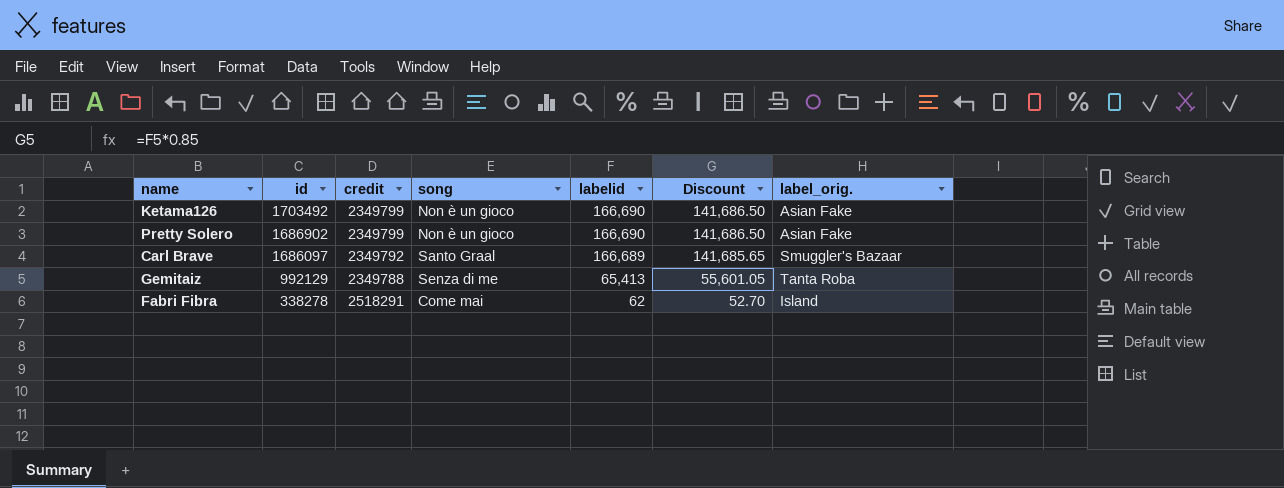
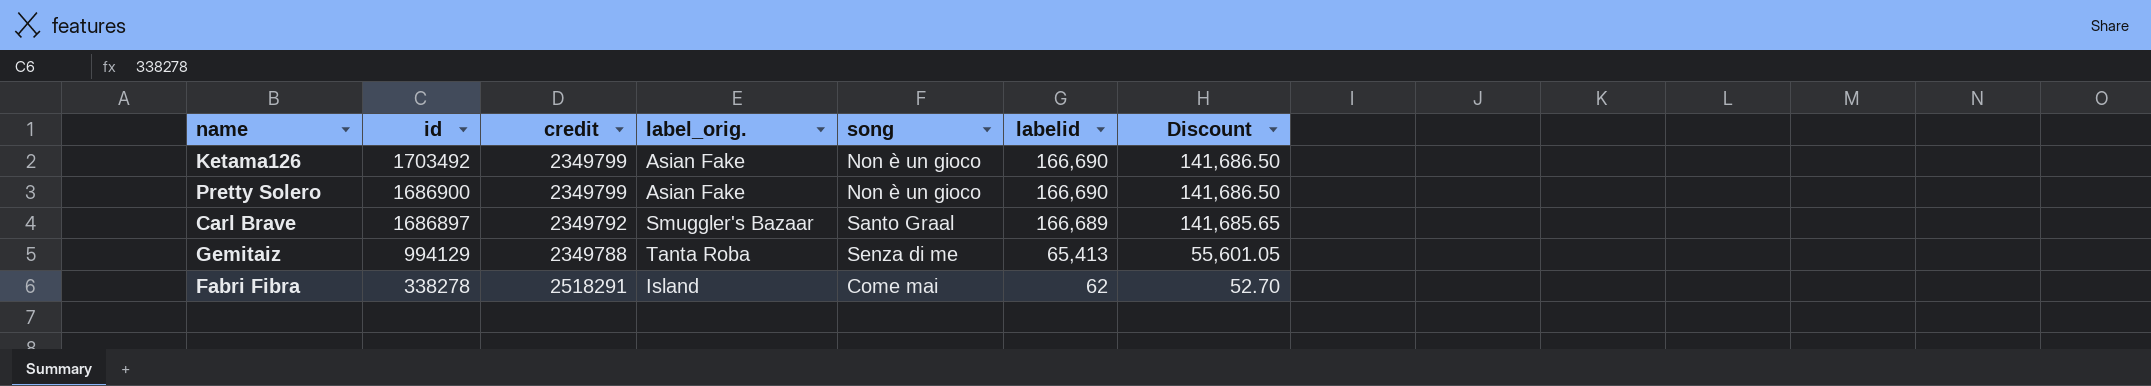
column label_orig. | position: 7 -> 4
Pretty Solero | id: 1686902 -> 1686900
Carl Brave | id: 1686097 -> 1686897
Gemitaiz | id: 992129 -> 994129

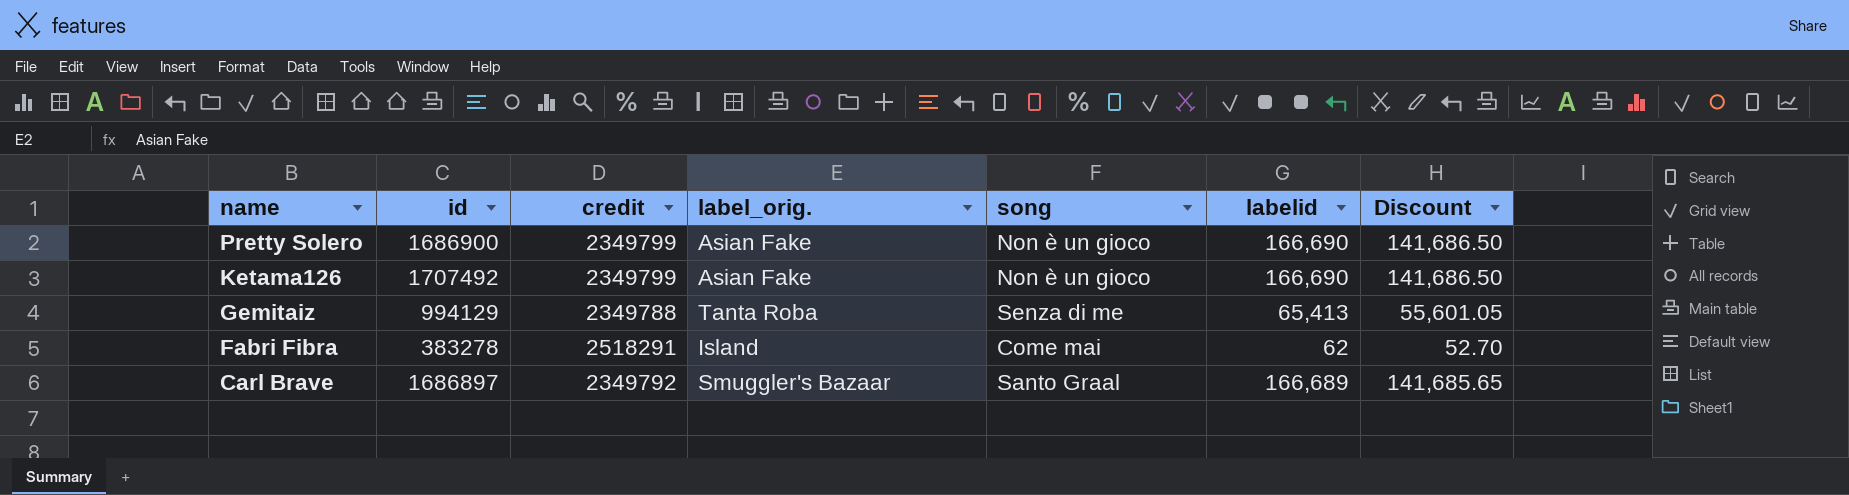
row order: id descending -> name descending
Ketama126 | id: 1703492 -> 1707492
Fabri Fibra | id: 338278 -> 383278

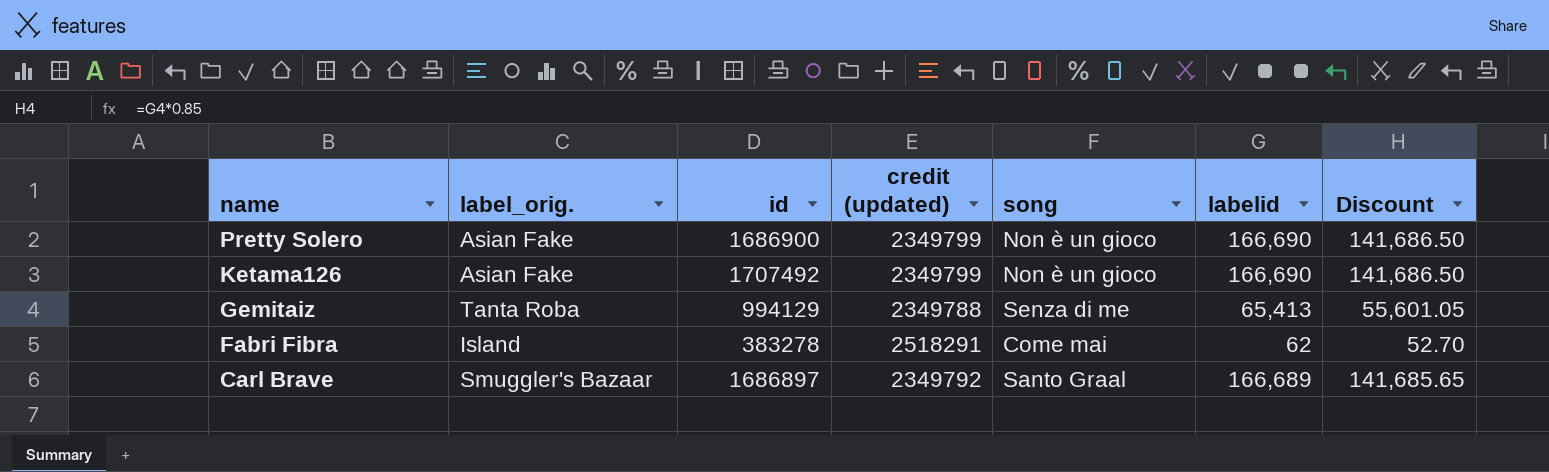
column label_orig. | position: 4 -> 2
column name: credit -> credit (updated)

